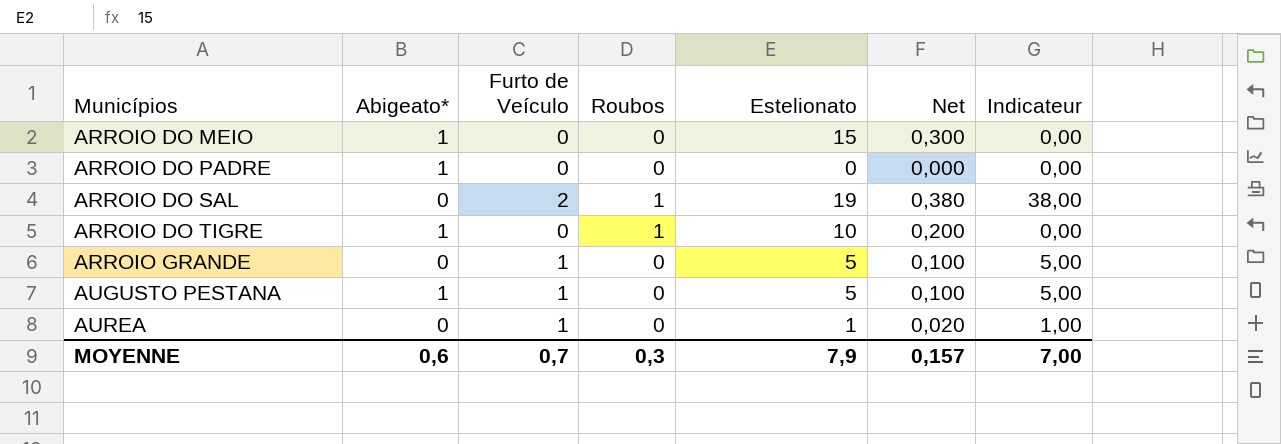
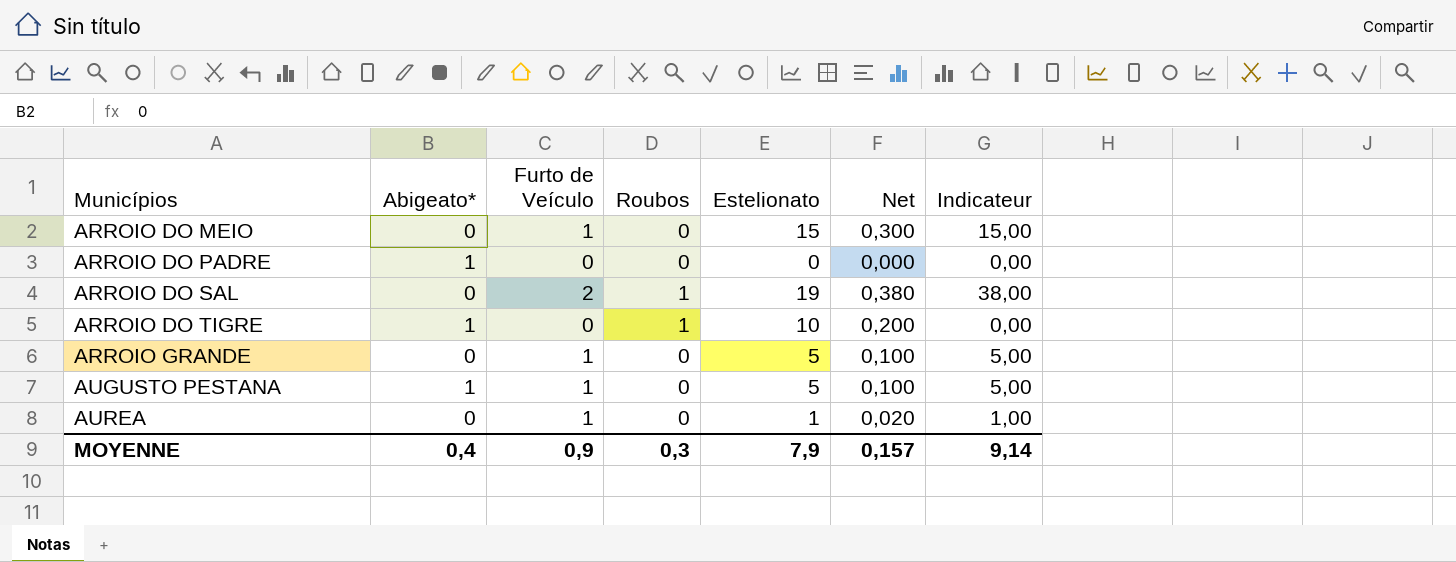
ARROIO DO MEIO | Abigeato*: 1 -> 0
ARROIO DO MEIO | Furto de Veículo: 0 -> 1
ARROIO DO MEIO | Indicateur: 0,00 -> 15,00
MOYENNE | Abigeato*: 0,6 -> 0,4
MOYENNE | Furto de Veículo: 0,7 -> 0,9
MOYENNE | Indicateur: 7,00 -> 9,14

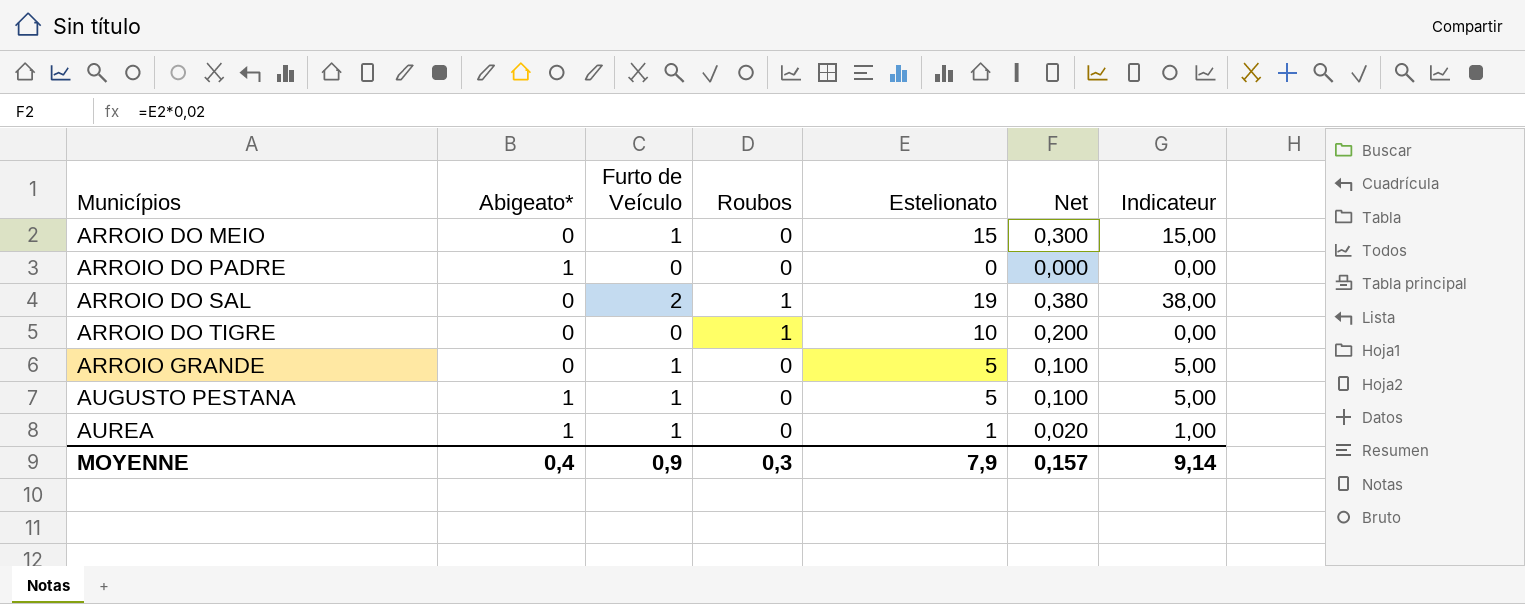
ARROIO DO TIGRE | Abigeato*: 1 -> 0
AUREA | Abigeato*: 0 -> 1

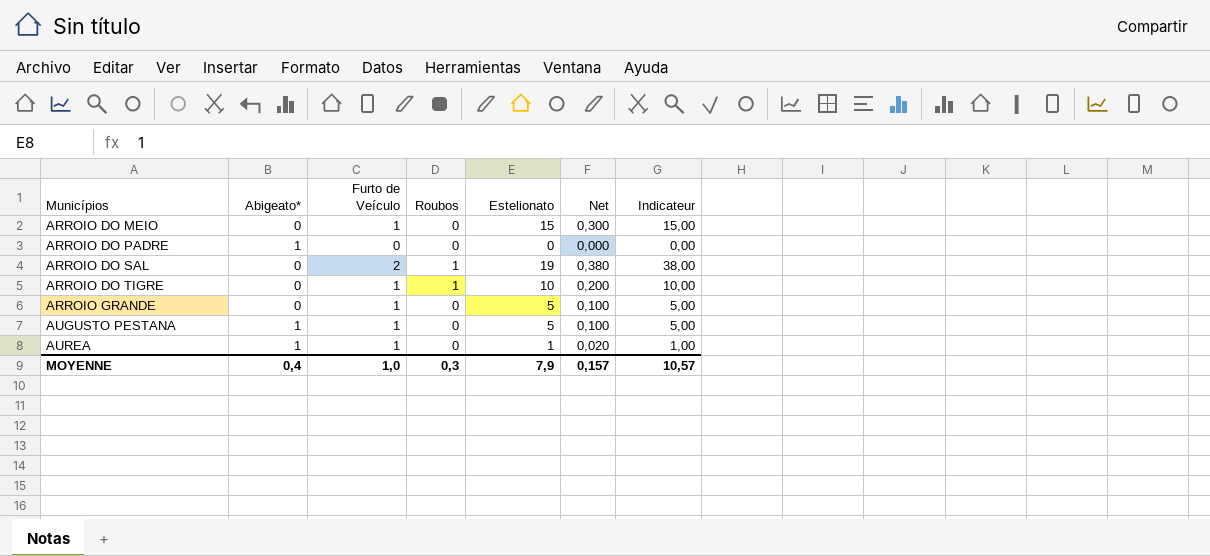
ARROIO DO TIGRE | Furto de Veículo: 0 -> 1
ARROIO DO TIGRE | Indicateur: 0,00 -> 10,00
MOYENNE | Furto de Veículo: 0,9 -> 1,0
MOYENNE | Indicateur: 9,14 -> 10,57

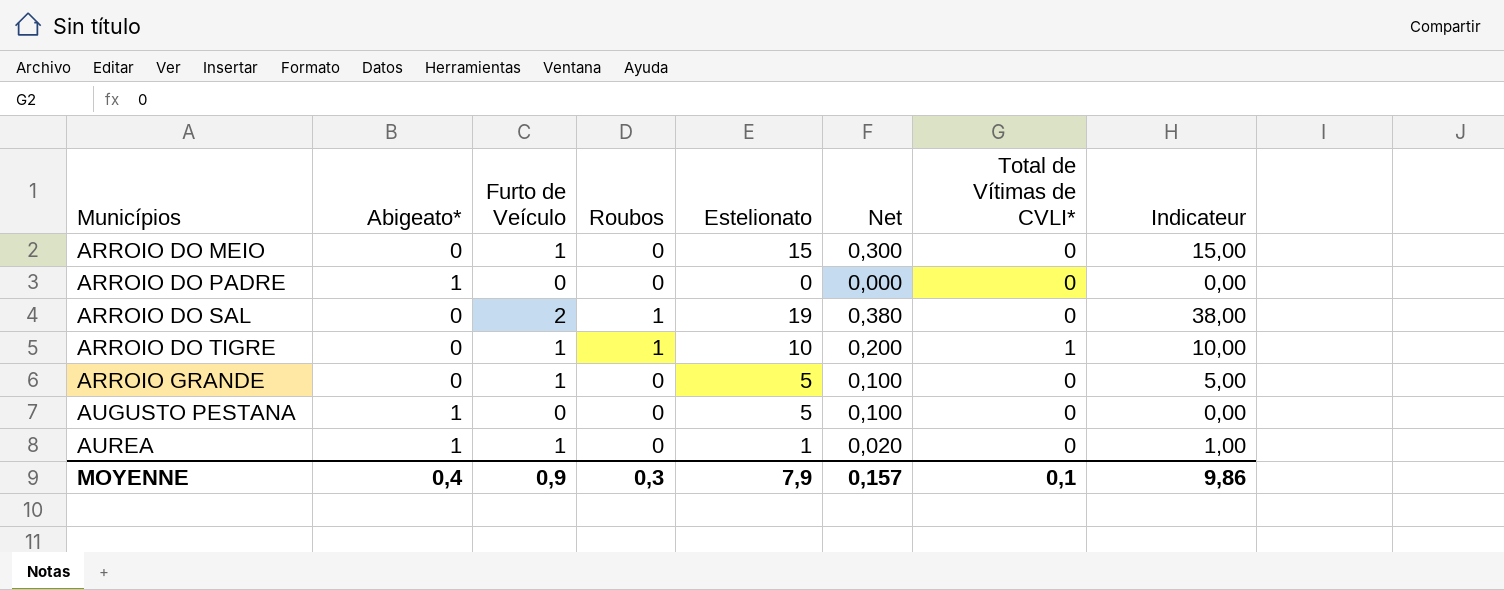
column Total de Vítimas de CVLI* | position: none -> 7
AUGUSTO PESTANA | Furto de Veículo: 1 -> 0
AUGUSTO PESTANA | Indicateur: 5,00 -> 0,00
MOYENNE | Furto de Veículo: 1,0 -> 0,9
MOYENNE | Indicateur: 10,57 -> 9,86

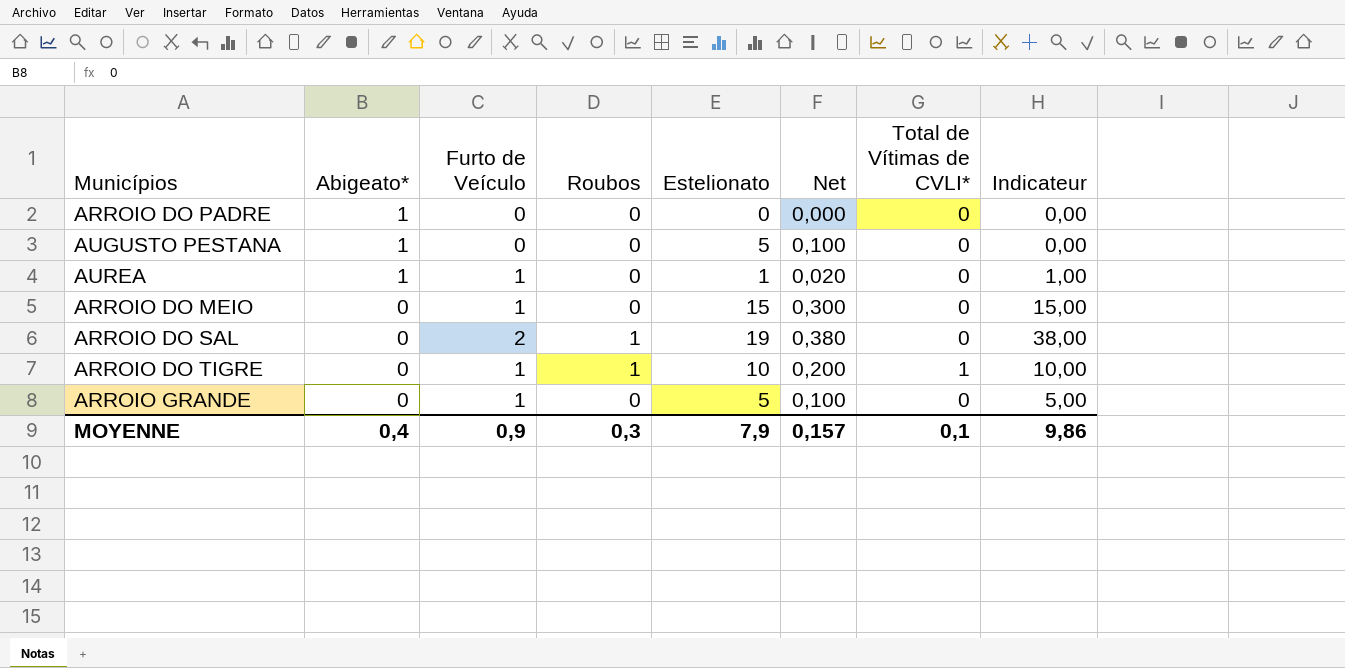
row order: Municípios ascending -> Abigeato* descending

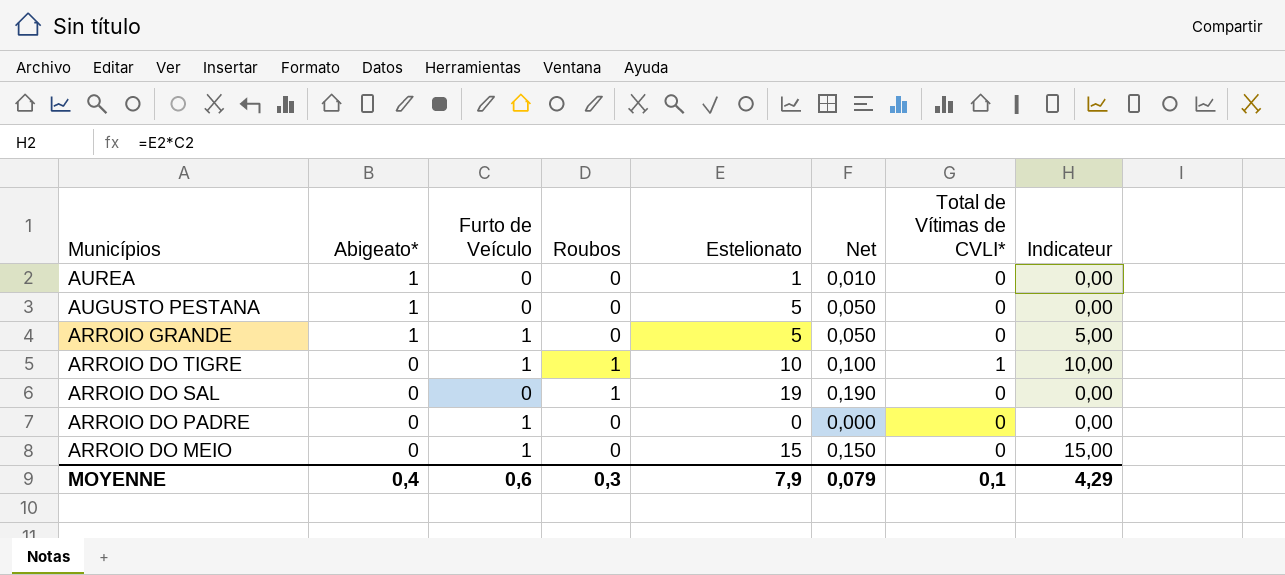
row order: Abigeato* descending -> Municípios descending
column Net | formula: [Estelionato] * 0,02 -> [Estelionato] * 0,01
AUREA | Furto de Veículo: 1 -> 0
AUREA | Indicateur: 1,00 -> 0,00
ARROIO GRANDE | Abigeato*: 0 -> 1
ARROIO DO SAL | Furto de Veículo: 2 -> 0
ARROIO DO SAL | Indicateur: 38,00 -> 0,00
ARROIO DO PADRE | Abigeato*: 1 -> 0
ARROIO DO PADRE | Furto de Veículo: 0 -> 1
MOYENNE | Furto de Veículo: 0,9 -> 0,6
MOYENNE | Net: 0,157 -> 0,079
MOYENNE | Indicateur: 9,86 -> 4,29

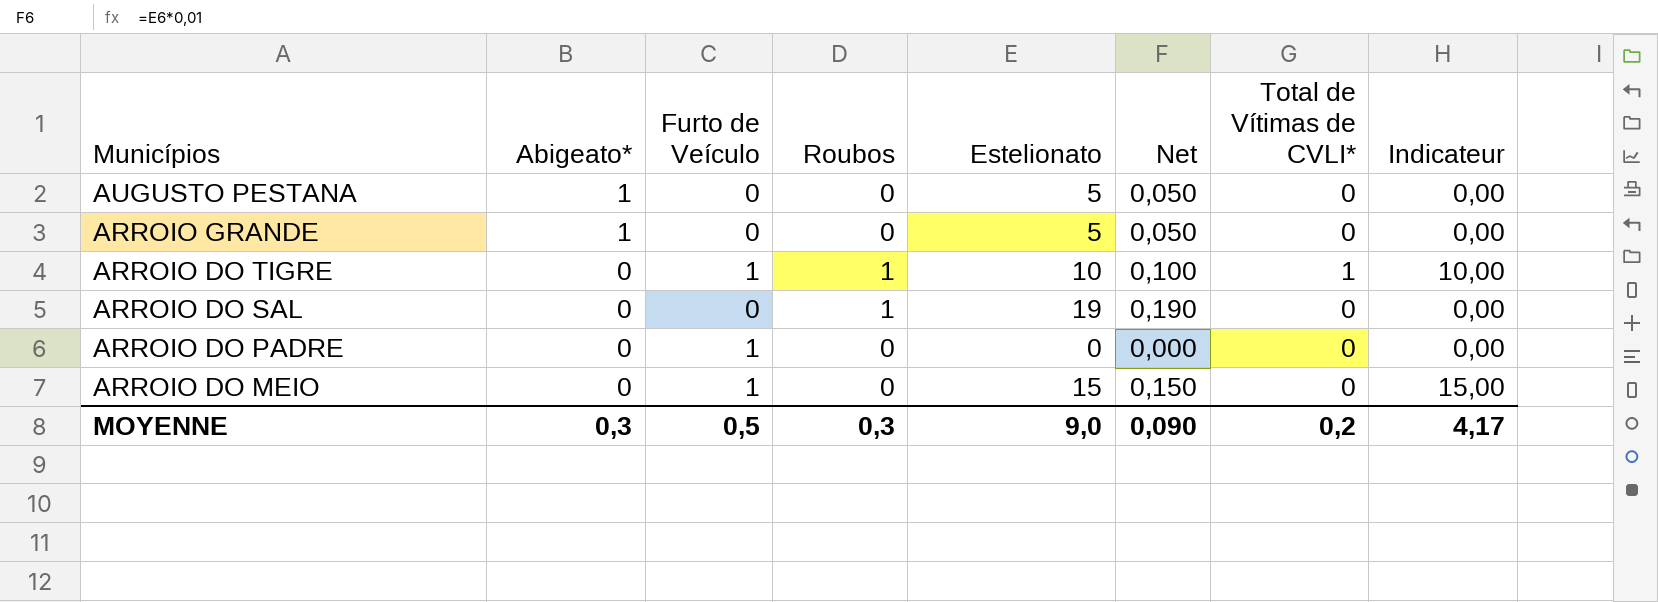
row AUREA: 1 | 0 | 0 | 1 | 0,010 | 0 | 0,00 -> none
ARROIO GRANDE | Furto de Veículo: 1 -> 0
ARROIO GRANDE | Indicateur: 5,00 -> 0,00
MOYENNE | Abigeato*: 0,4 -> 0,3
MOYENNE | Furto de Veículo: 0,6 -> 0,5
MOYENNE | Estelionato: 7,9 -> 9,0
MOYENNE | Net: 0,079 -> 0,090
MOYENNE | Total de Vítimas de CVLI*: 0,1 -> 0,2
MOYENNE | Indicateur: 4,29 -> 4,17

